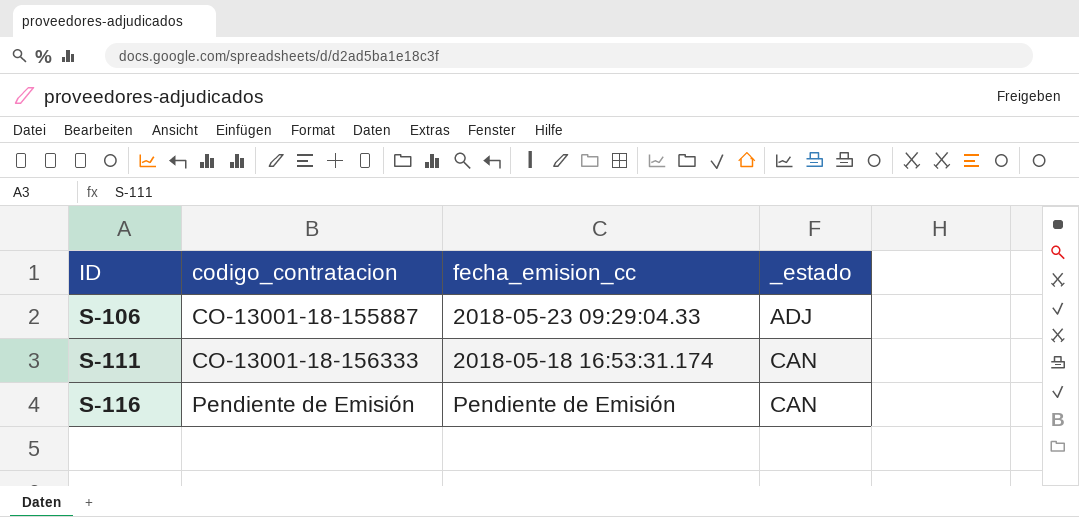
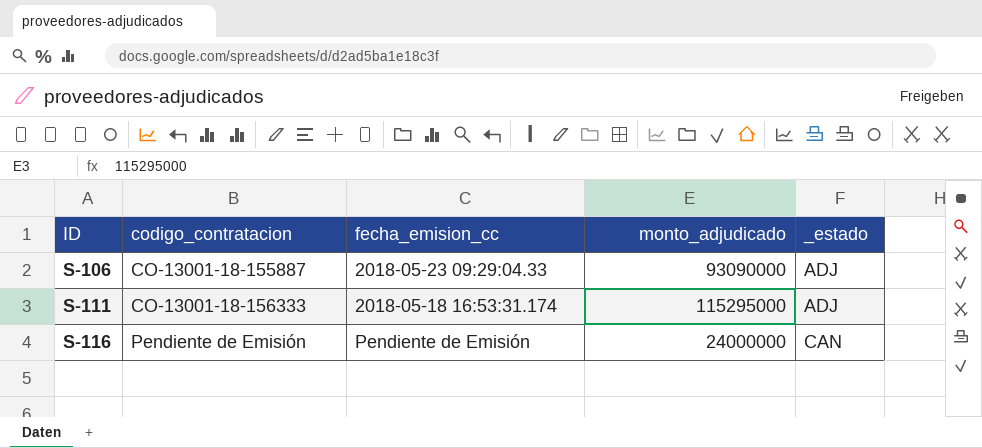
column monto_adjudicado | position: none -> 4
S-111 | _estado: CAN -> ADJ

